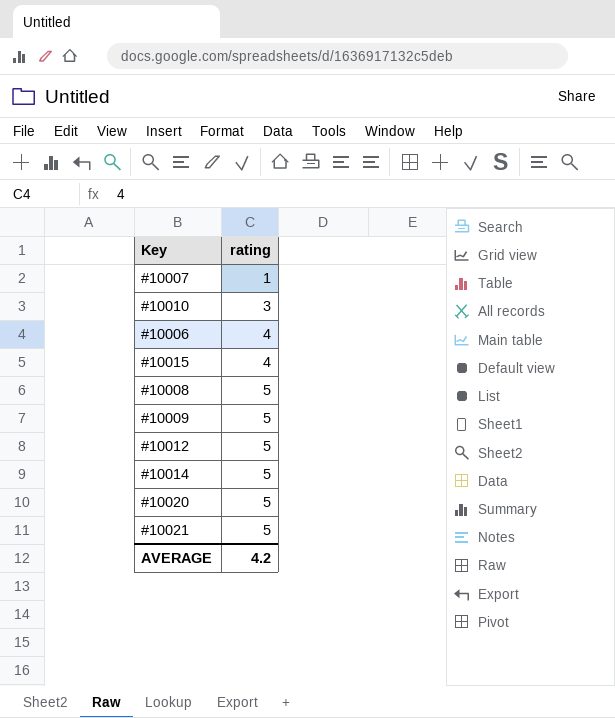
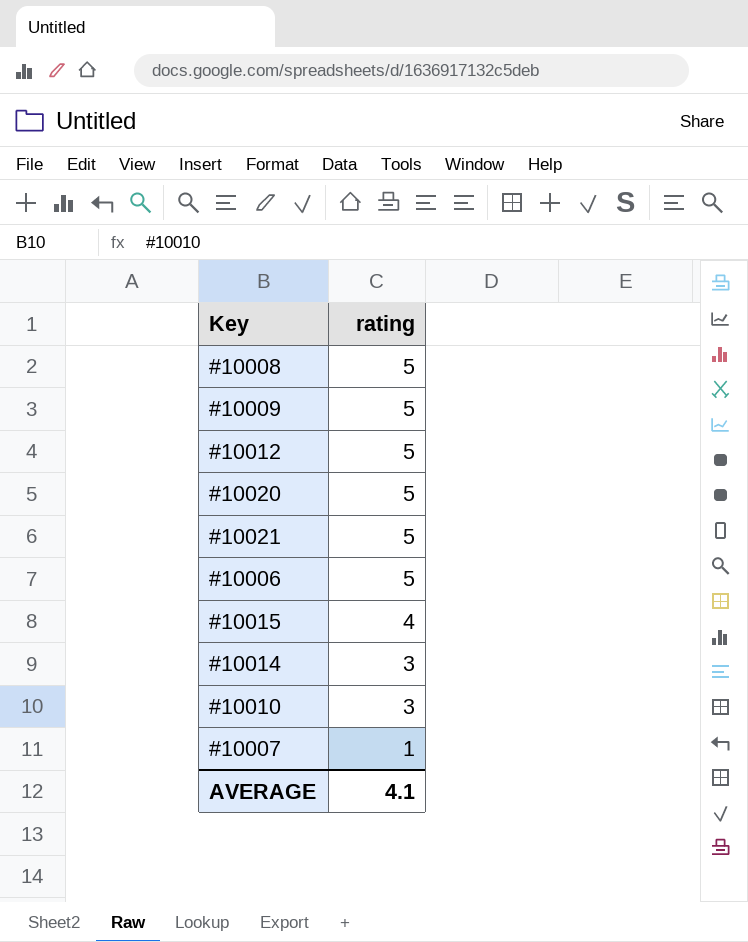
row order: rating ascending -> rating descending
#10006 | rating: 4 -> 5
#10014 | rating: 5 -> 3
AVERAGE | rating: 4.2 -> 4.1

